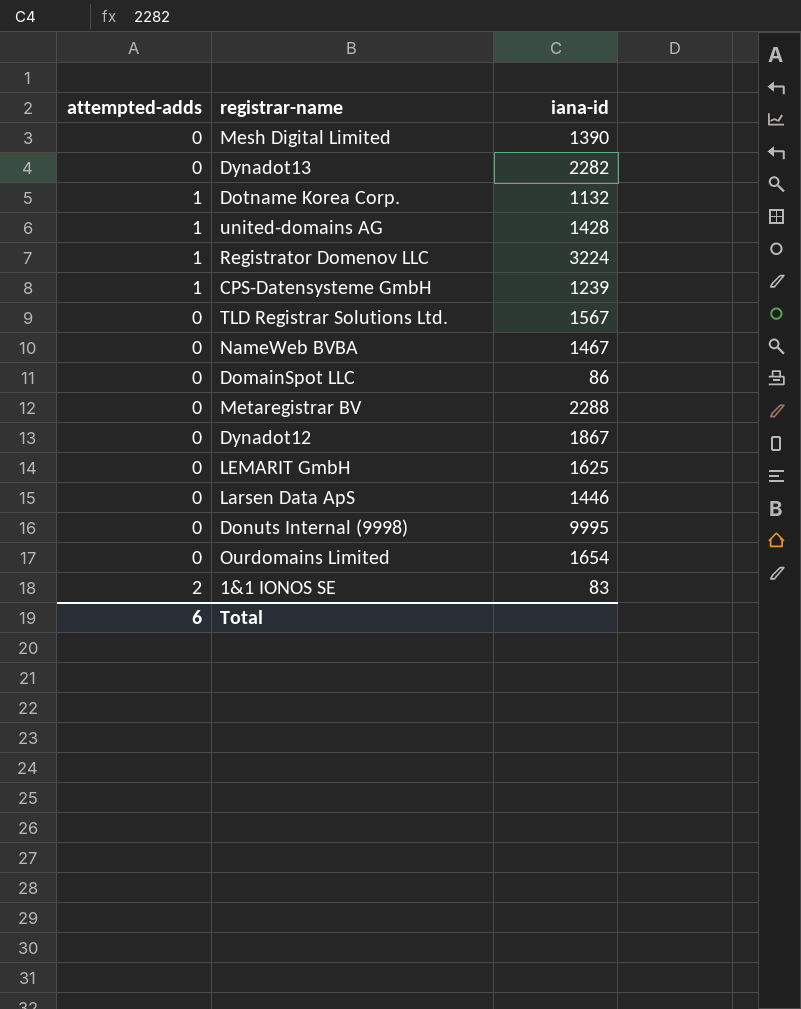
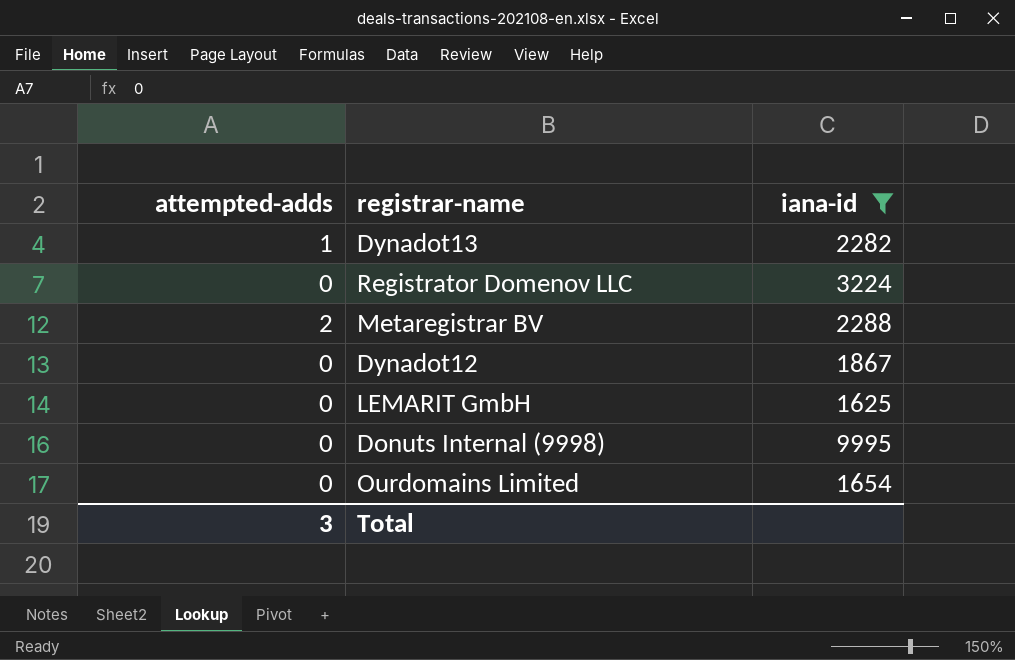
filter: none -> iana-id >= 1625
Dynadot13 | attempted-adds: 0 -> 1
Registrator Domenov LLC | attempted-adds: 1 -> 0
Metaregistrar BV | attempted-adds: 0 -> 2
Total | attempted-adds: 6 -> 3

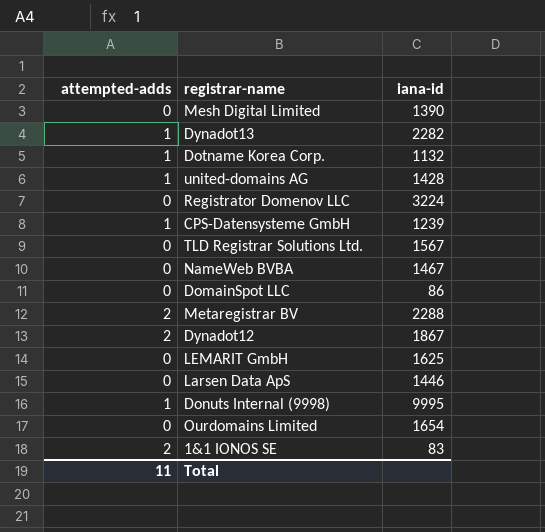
filter: iana-id >= 1625 -> none
Dynadot12 | attempted-adds: 0 -> 2
Donuts Internal (9998) | attempted-adds: 0 -> 1
Total | attempted-adds: 3 -> 11

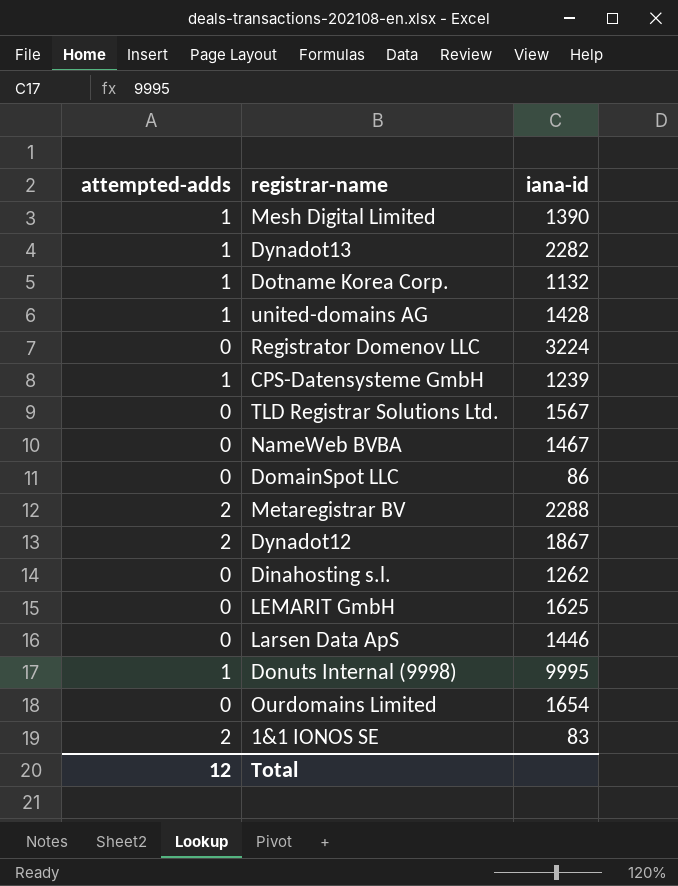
Mesh Digital Limited | attempted-adds: 0 -> 1
row Dinahosting s.l.: none -> 0 | 1262
Total | attempted-adds: 11 -> 12

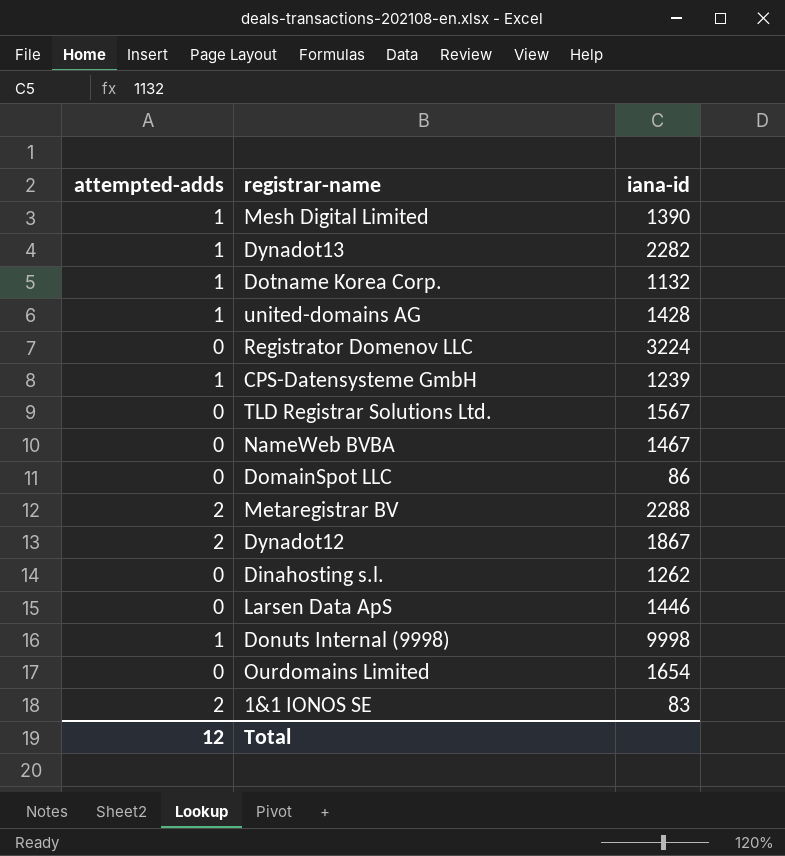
row LEMARIT GmbH: 0 | 1625 -> none
Donuts Internal (9998) | iana-id: 9995 -> 9998

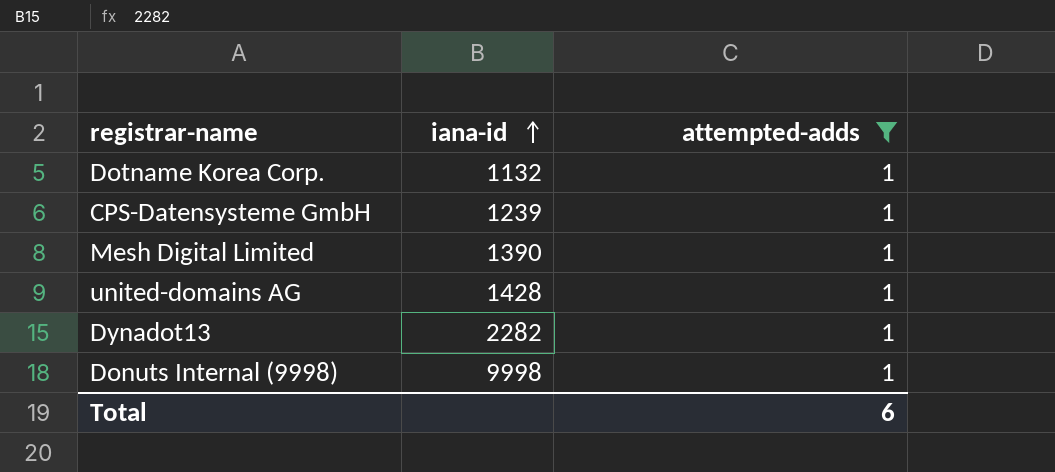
filter: none -> attempted-adds = 1
row order: none -> iana-id ascending
column attempted-adds | position: 1 -> 3
Total | attempted-adds: 12 -> 6

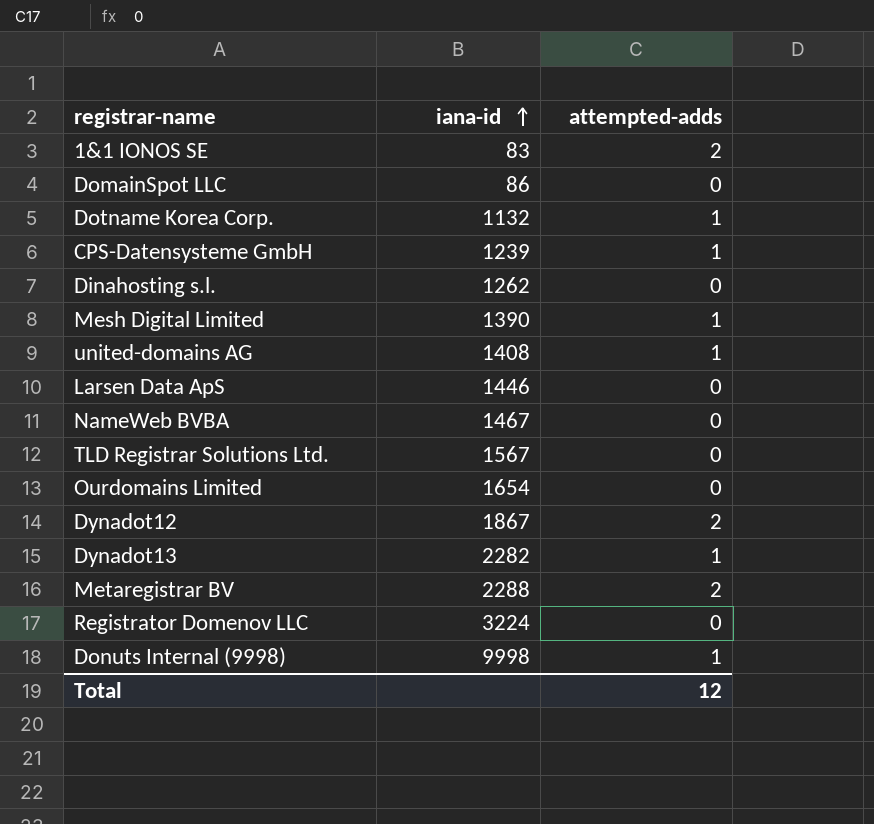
filter: attempted-adds = 1 -> none
united-domains AG | iana-id: 1428 -> 1408
Total | attempted-adds: 6 -> 12

